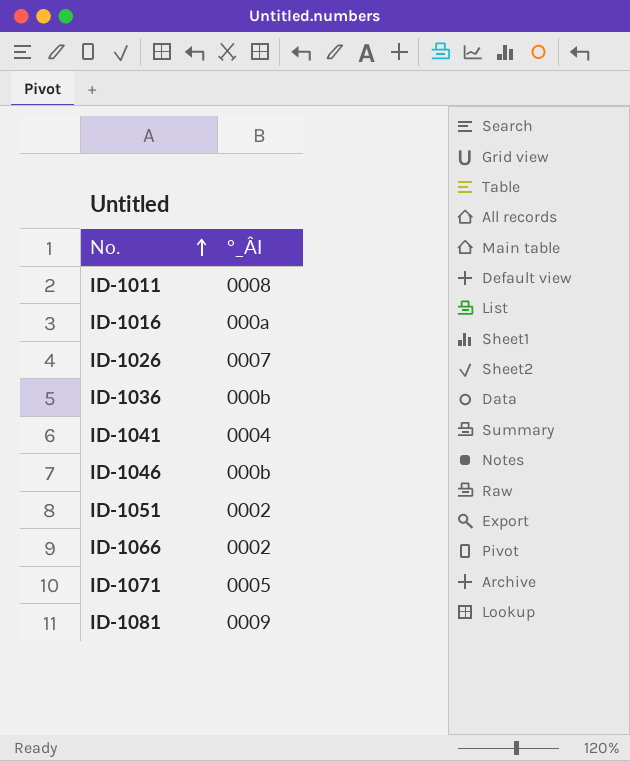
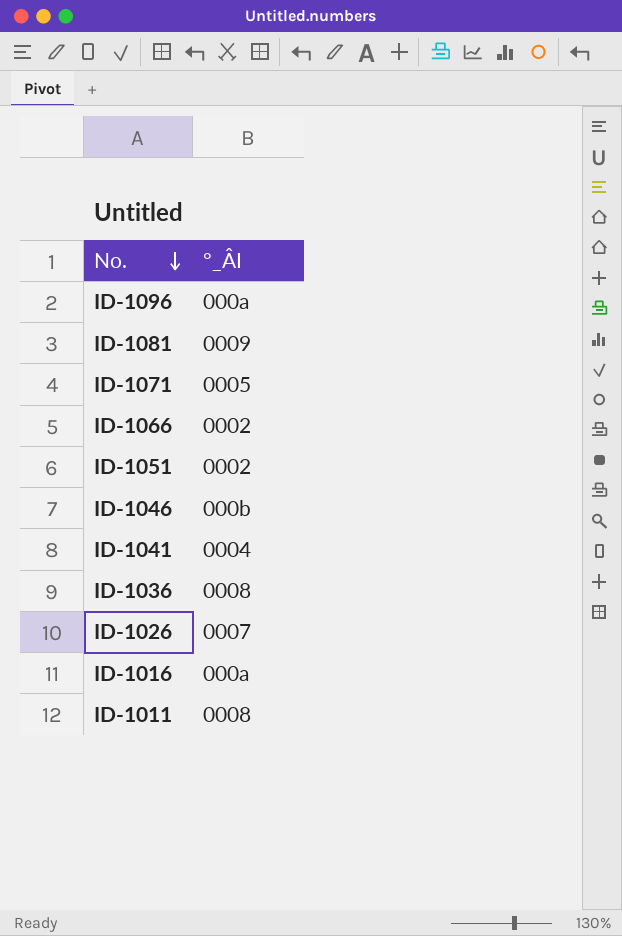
row order: No. ascending -> No. descending
row ID-1096: none -> 000a
ID-1036 | °_ÂI: 000b -> 0008

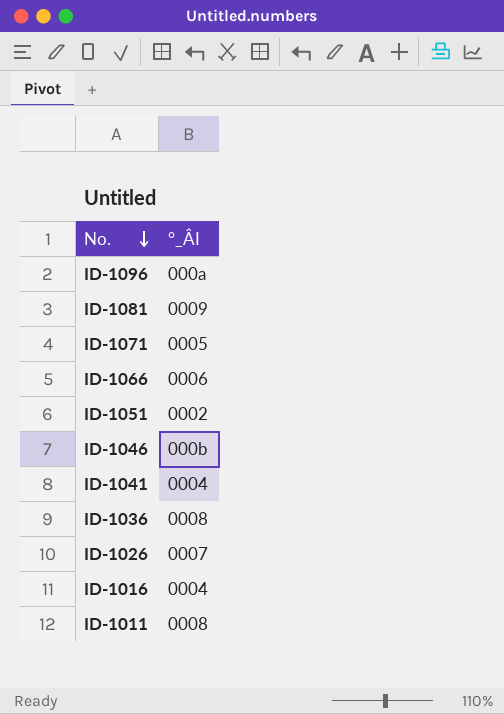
ID-1066 | °_ÂI: 0002 -> 0006
ID-1016 | °_ÂI: 000a -> 0004

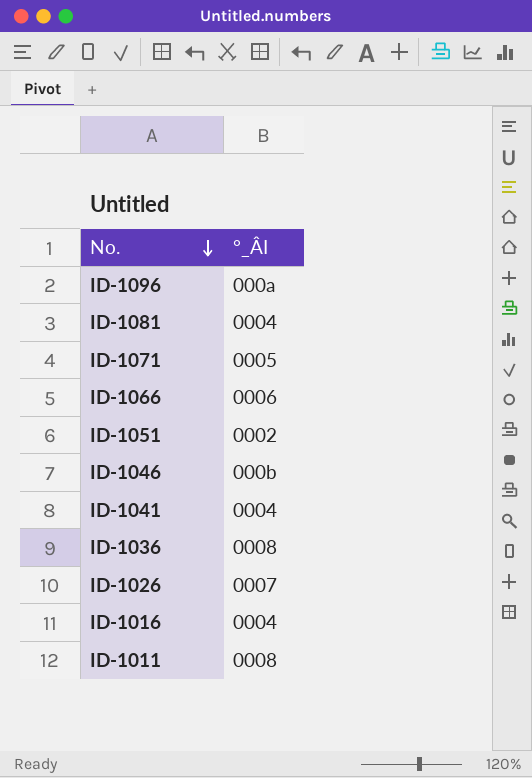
ID-1081 | °_ÂI: 0009 -> 0004

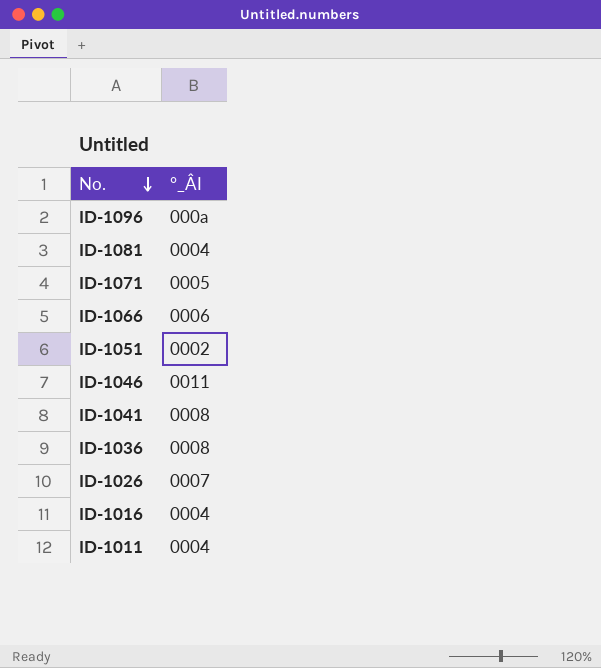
ID-1046 | °_ÂI: 000b -> 0011
ID-1041 | °_ÂI: 0004 -> 0008
ID-1011 | °_ÂI: 0008 -> 0004

